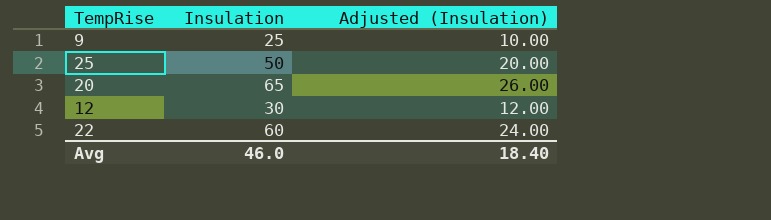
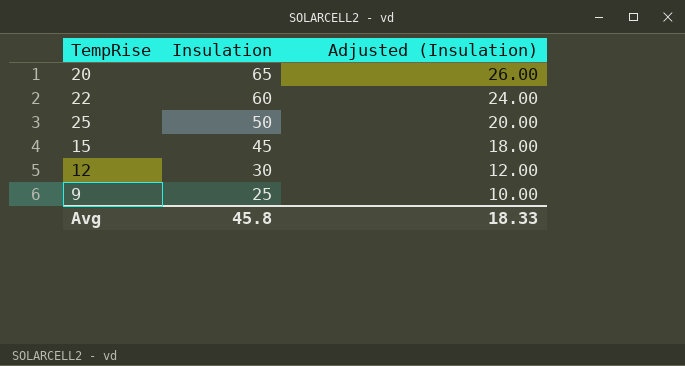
row order: none -> Insulation descending
row 15: none -> 45 | 18.00
Avg | Insulation: 46.0 -> 45.8
Avg | Adjusted (Insulation): 18.40 -> 18.33

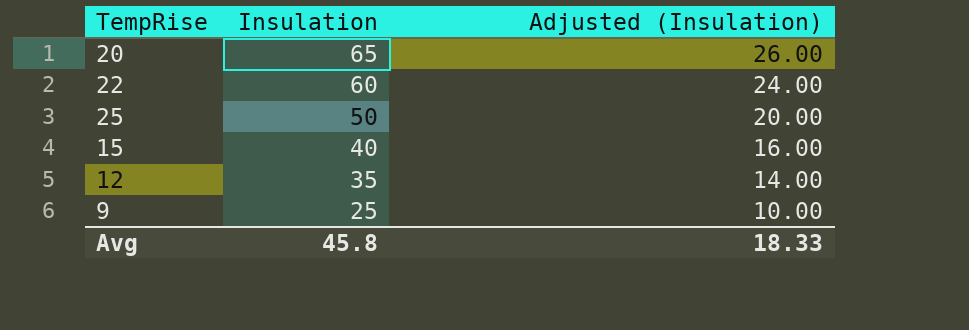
15 | Insulation: 45 -> 40
15 | Adjusted (Insulation): 18.00 -> 16.00
12 | Insulation: 30 -> 35
12 | Adjusted (Insulation): 12.00 -> 14.00

